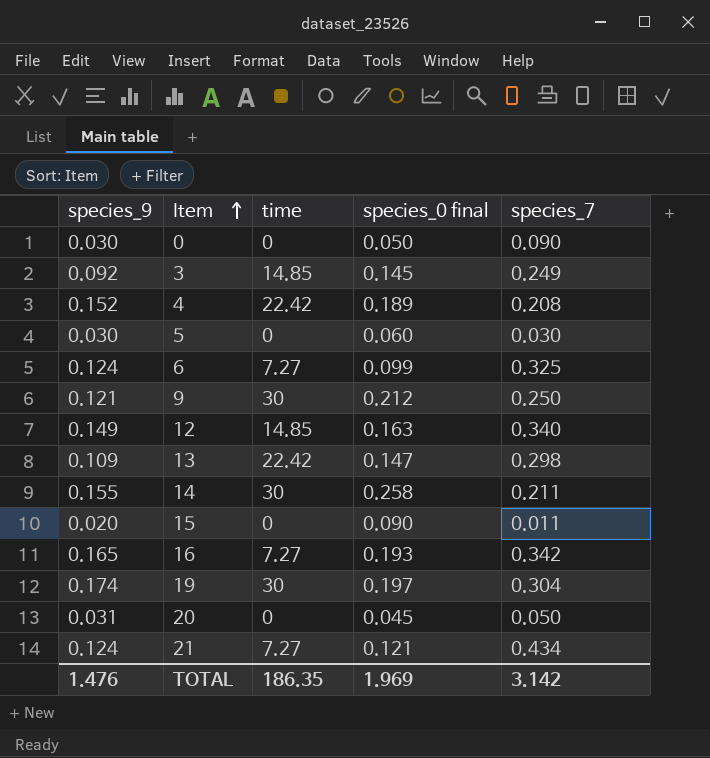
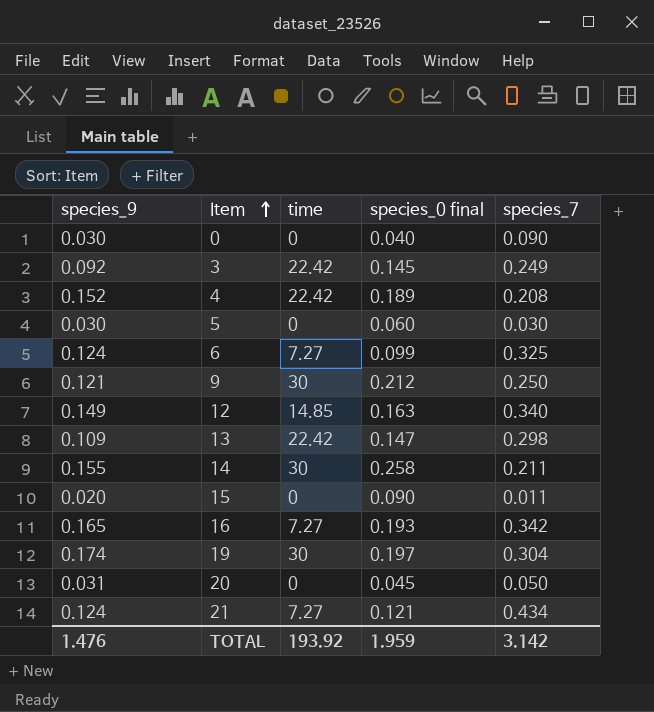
0 | species_0 final: 0.050 -> 0.040
3 | time: 14.85 -> 22.42
TOTAL | time: 186.35 -> 193.92
TOTAL | species_0 final: 1.969 -> 1.959

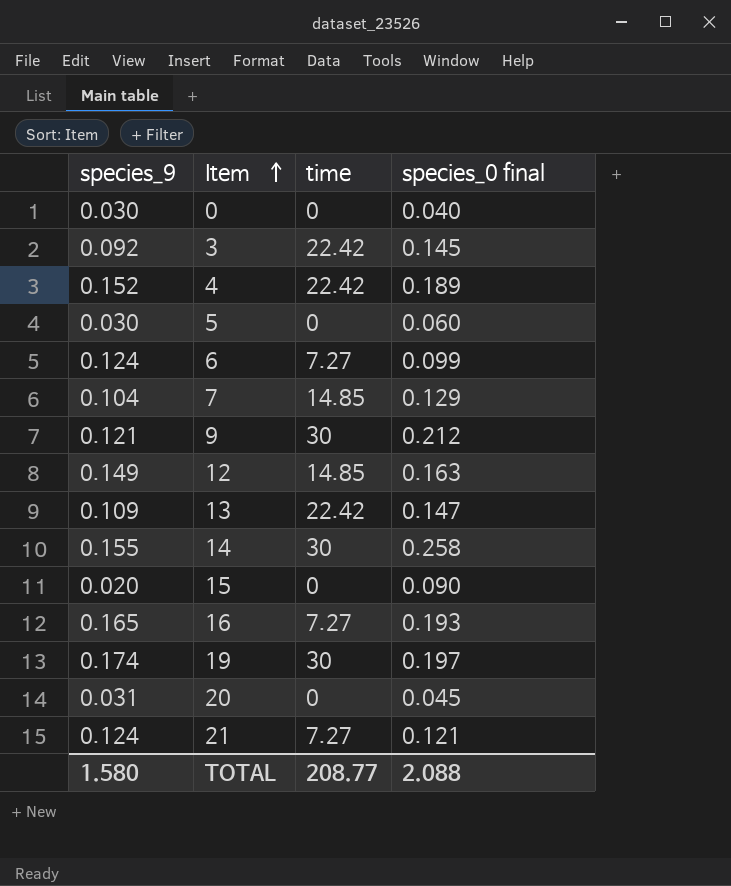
column species_7 | position: 5 -> none
row 7: none -> 0.104 | 14.85 | 0.129
TOTAL | species_9: 1.476 -> 1.580
TOTAL | time: 193.92 -> 208.77
TOTAL | species_0 final: 1.959 -> 2.088

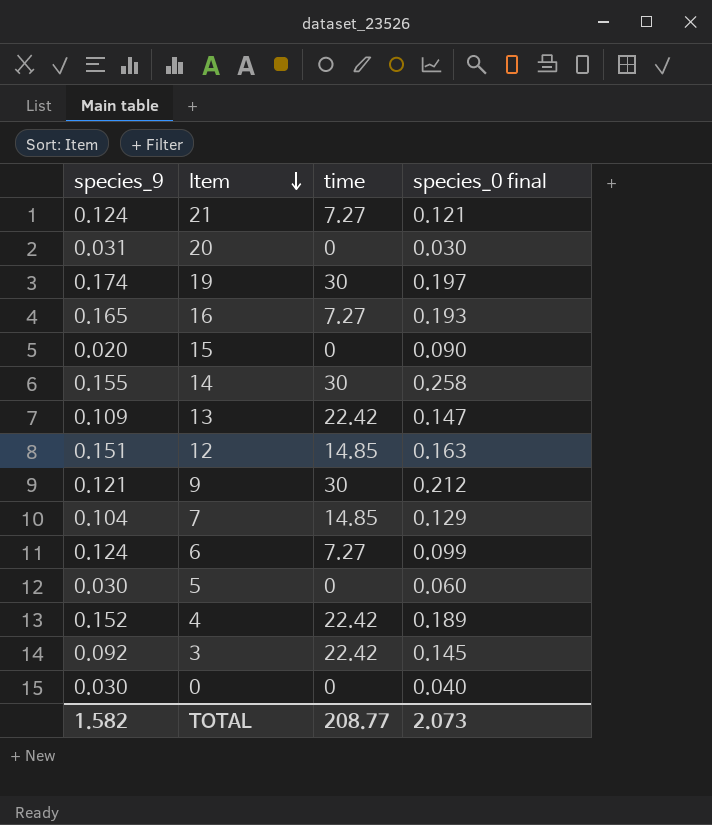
row order: Item ascending -> Item descending
20 | species_0 final: 0.045 -> 0.030
12 | species_9: 0.149 -> 0.151
TOTAL | species_9: 1.580 -> 1.582
TOTAL | species_0 final: 2.088 -> 2.073

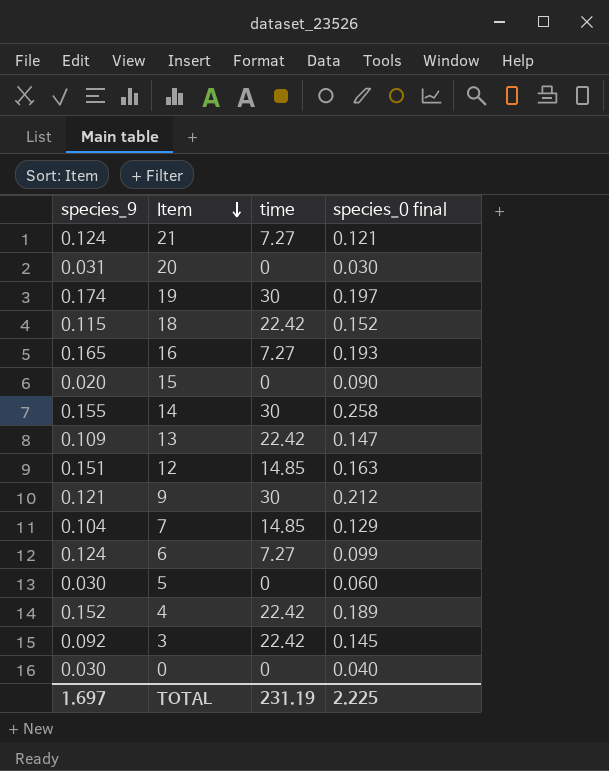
row 18: none -> 0.115 | 22.42 | 0.152
TOTAL | species_9: 1.582 -> 1.697
TOTAL | time: 208.77 -> 231.19
TOTAL | species_0 final: 2.073 -> 2.225

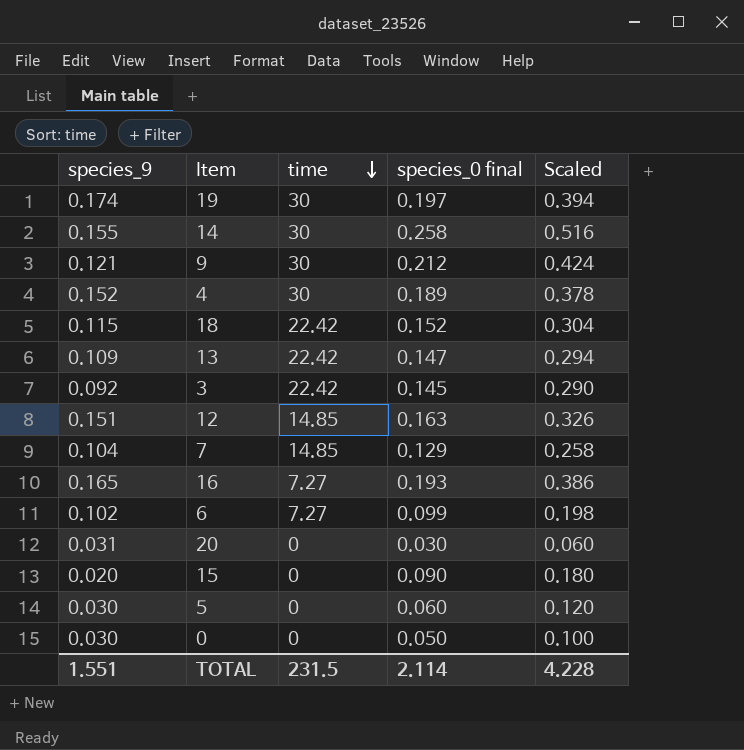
row order: Item descending -> time descending
column Scaled | formula: none -> [species_0 final] * 2
row 21: 0.124 | 7.27 | 0.121 -> none
4 | time: 22.42 -> 30
6 | species_9: 0.124 -> 0.102
0 | species_0 final: 0.040 -> 0.050
TOTAL | species_9: 1.697 -> 1.551
TOTAL | time: 231.19 -> 231.5
TOTAL | species_0 final: 2.225 -> 2.114

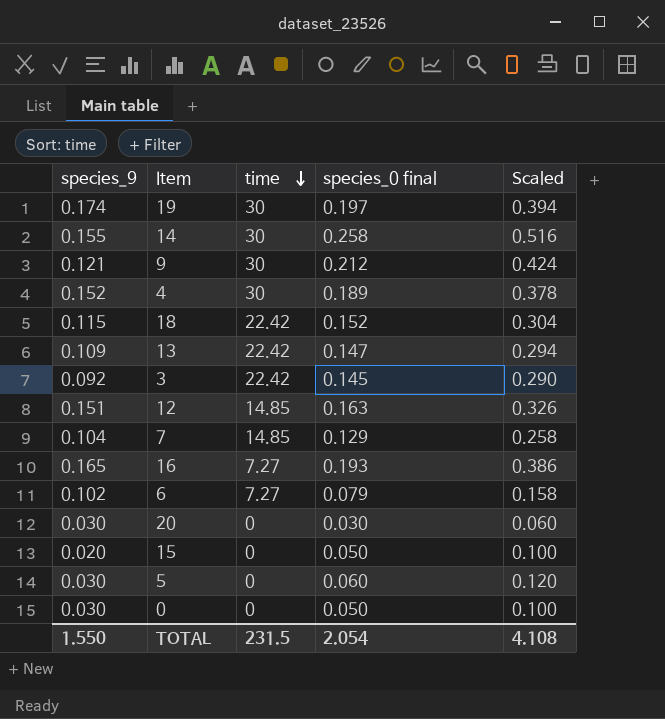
6 | species_0 final: 0.099 -> 0.079
6 | Scaled: 0.198 -> 0.158
20 | species_9: 0.031 -> 0.030
15 | species_0 final: 0.090 -> 0.050
15 | Scaled: 0.180 -> 0.100
TOTAL | species_9: 1.551 -> 1.550
TOTAL | species_0 final: 2.114 -> 2.054
TOTAL | Scaled: 4.228 -> 4.108

